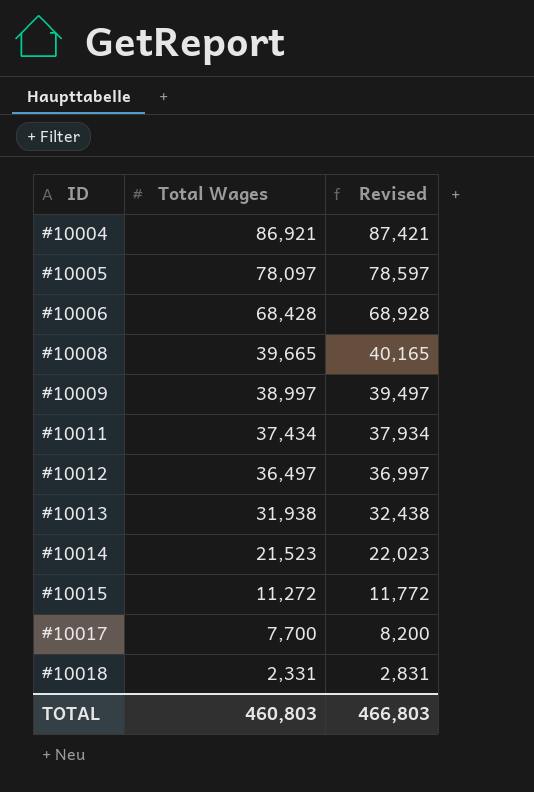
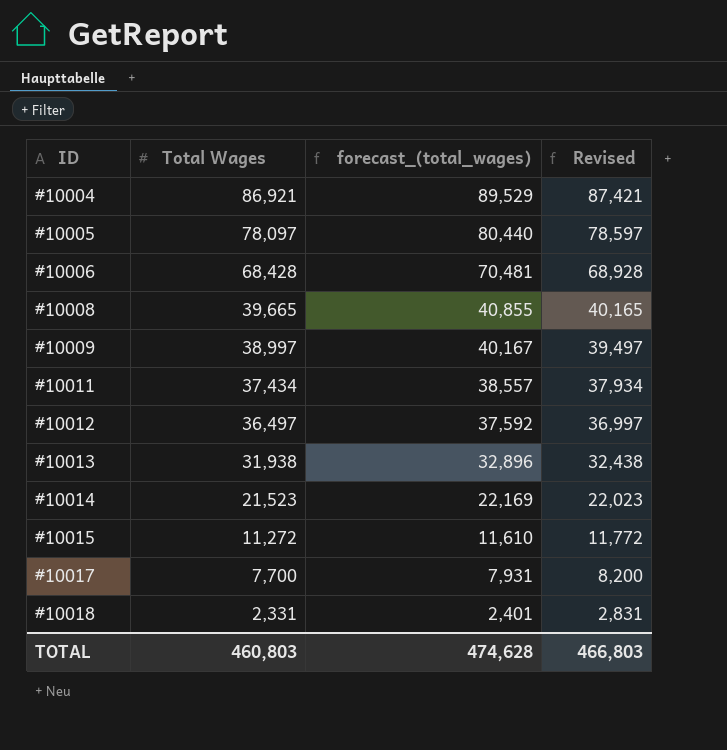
column forecast_(total_wages) | formula: none -> [Total Wages] * 1.03

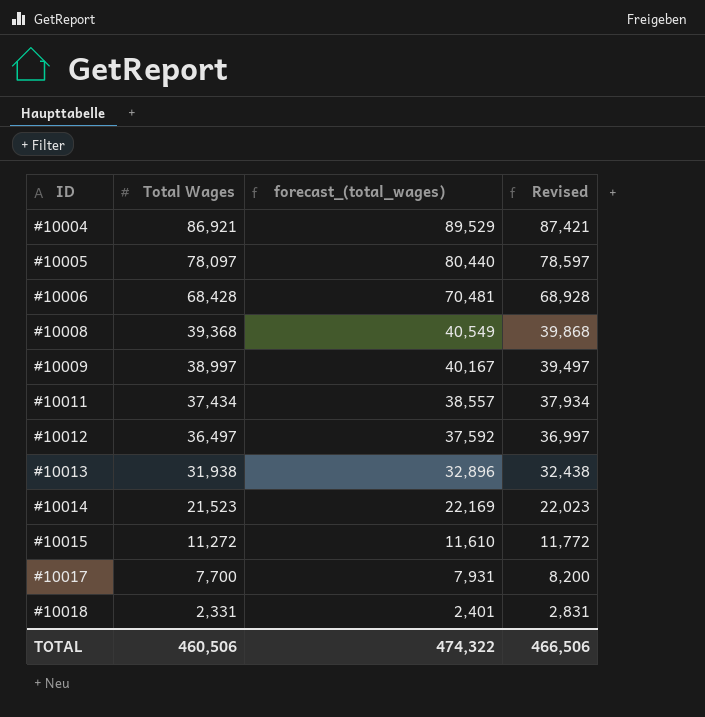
#10008 | Total Wages: 39,665 -> 39,368
#10008 | forecast_(total_wages): 40,855 -> 40,549
#10008 | Revised: 40,165 -> 39,868
TOTAL | Total Wages: 460,803 -> 460,506
TOTAL | forecast_(total_wages): 474,628 -> 474,322
TOTAL | Revised: 466,803 -> 466,506

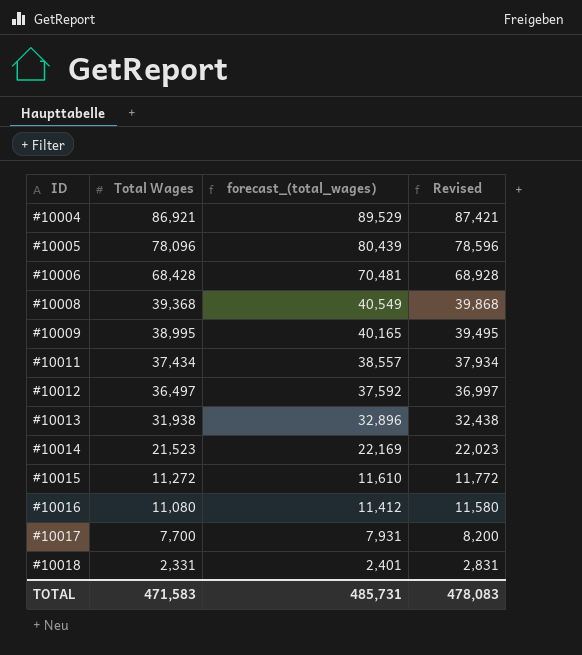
#10005 | Total Wages: 78,097 -> 78,096
#10005 | forecast_(total_wages): 80,440 -> 80,439
#10005 | Revised: 78,597 -> 78,596
#10009 | Total Wages: 38,997 -> 38,995
#10009 | forecast_(total_wages): 40,167 -> 40,165
#10009 | Revised: 39,497 -> 39,495
row #10016: none -> 11,080 | 11,412 | 11,580
TOTAL | Total Wages: 460,506 -> 471,583
TOTAL | forecast_(total_wages): 474,322 -> 485,731
TOTAL | Revised: 466,506 -> 478,083

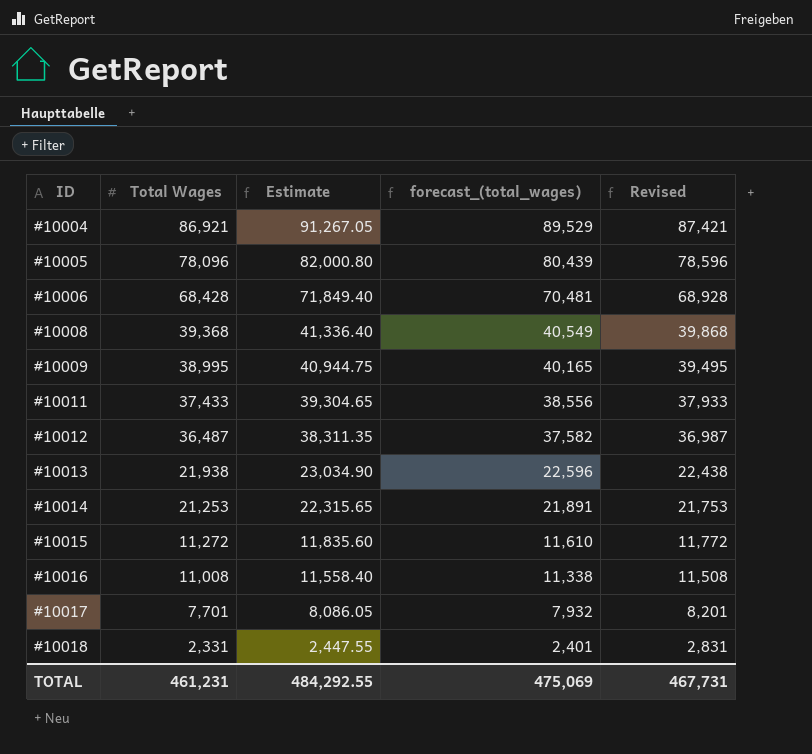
column Estimate | formula: none -> [Total Wages] * 1.05
#10011 | Total Wages: 37,434 -> 37,433
#10011 | forecast_(total_wages): 38,557 -> 38,556
#10011 | Revised: 37,934 -> 37,933
#10012 | Total Wages: 36,497 -> 36,487
#10012 | forecast_(total_wages): 37,592 -> 37,582
#10012 | Revised: 36,997 -> 36,987
#10013 | Total Wages: 31,938 -> 21,938
#10013 | forecast_(total_wages): 32,896 -> 22,596
#10013 | Revised: 32,438 -> 22,438
#10014 | Total Wages: 21,523 -> 21,253
#10014 | forecast_(total_wages): 22,169 -> 21,891
#10014 | Revised: 22,023 -> 21,753
#10016 | Total Wages: 11,080 -> 11,008
#10016 | forecast_(total_wages): 11,412 -> 11,338
#10016 | Revised: 11,580 -> 11,508
#10017 | Total Wages: 7,700 -> 7,701
#10017 | forecast_(total_wages): 7,931 -> 7,932
#10017 | Revised: 8,200 -> 8,201
TOTAL | Total Wages: 471,583 -> 461,231
TOTAL | forecast_(total_wages): 485,731 -> 475,069
TOTAL | Revised: 478,083 -> 467,731

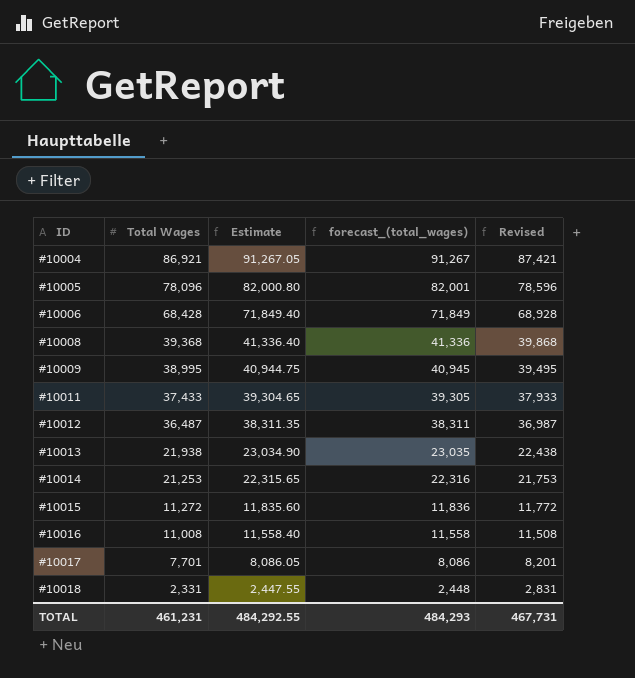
column forecast_(total_wages) | formula: [Total Wages] * 1.03 -> [Total Wages] * 1.05
TOTAL | forecast_(total_wages): 475,069 -> 484,293

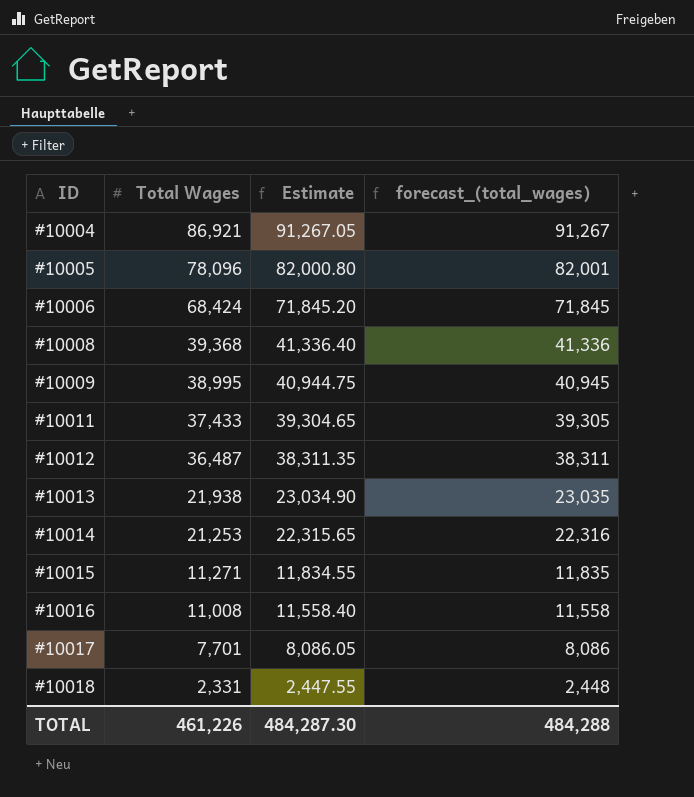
column Revised | formula: [Total Wages] + 500 -> none
#10006 | Total Wages: 68,428 -> 68,424
#10006 | Estimate: 71,849.40 -> 71,845.20
#10006 | forecast_(total_wages): 71,849 -> 71,845
#10015 | Total Wages: 11,272 -> 11,271
#10015 | Estimate: 11,835.60 -> 11,834.55
#10015 | forecast_(total_wages): 11,836 -> 11,835
TOTAL | Total Wages: 461,231 -> 461,226
TOTAL | Estimate: 484,292.55 -> 484,287.30
TOTAL | forecast_(total_wages): 484,293 -> 484,288

